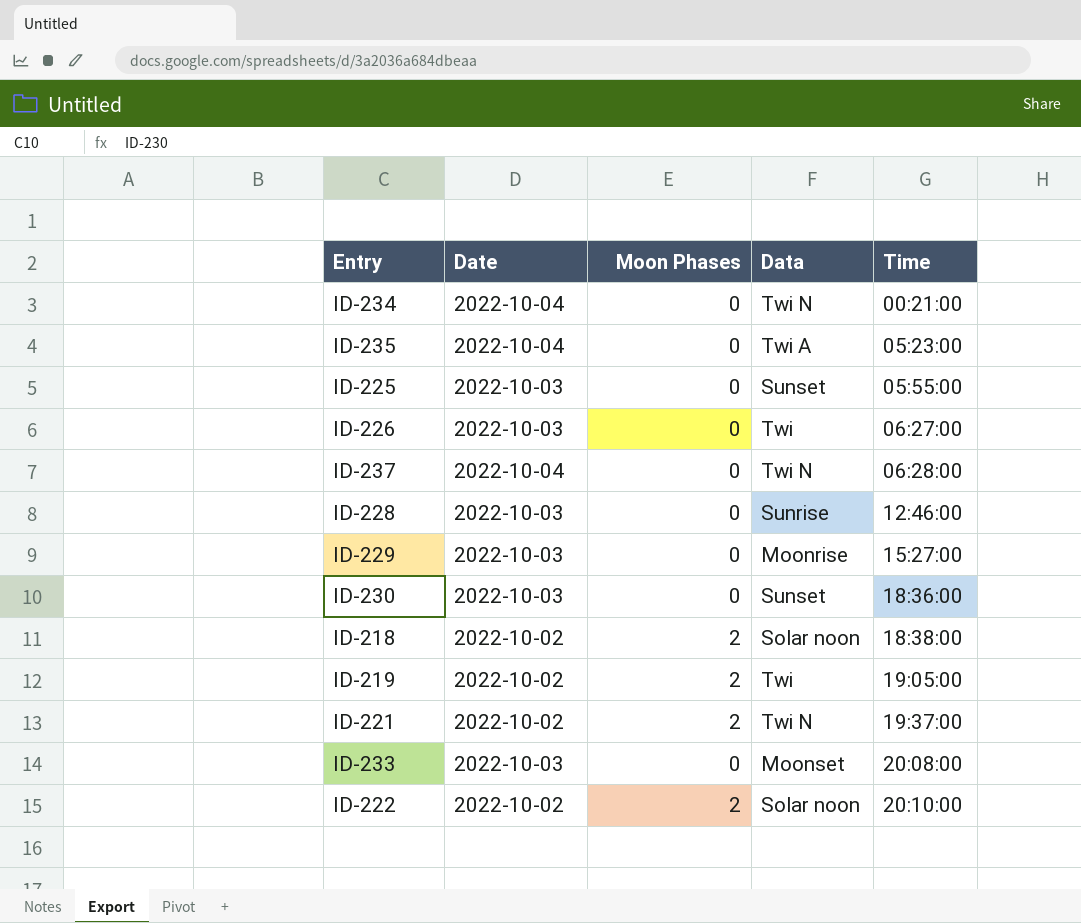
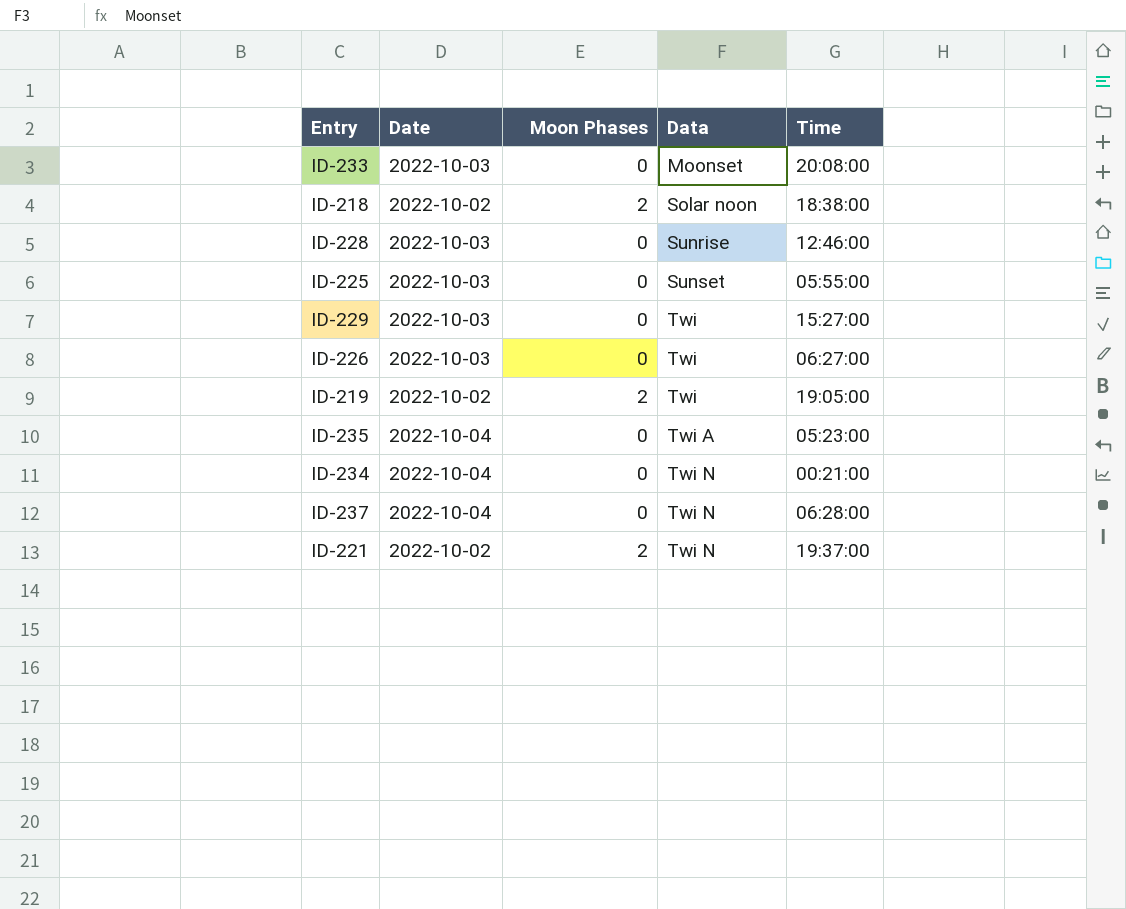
row order: Time ascending -> Data ascending
row ID-230: 2022-10-03 | 0 | Sunset | 18:36:00 -> none
row ID-222: 2022-10-02 | 2 | Solar noon | 20:10:00 -> none
ID-229 | Data: Moonrise -> Twi

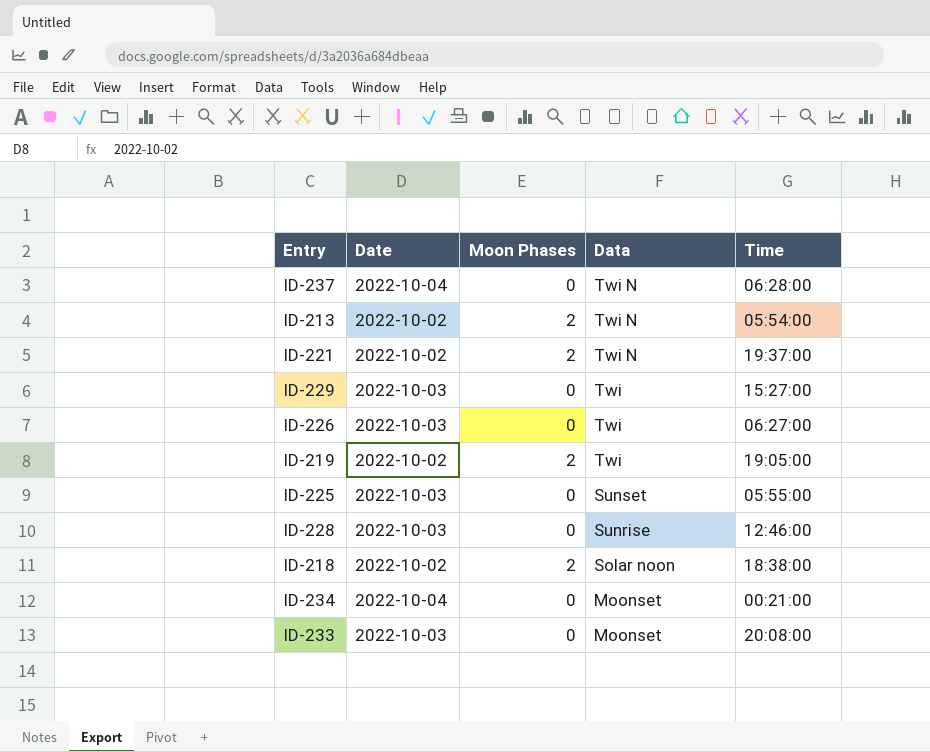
row order: Data ascending -> Data descending
row ID-235: 2022-10-04 | 0 | Twi A | 05:23:00 -> none
row ID-213: none -> 2022-10-02 | 2 | Twi N | 05:54:00
ID-234 | Data: Twi N -> Moonset

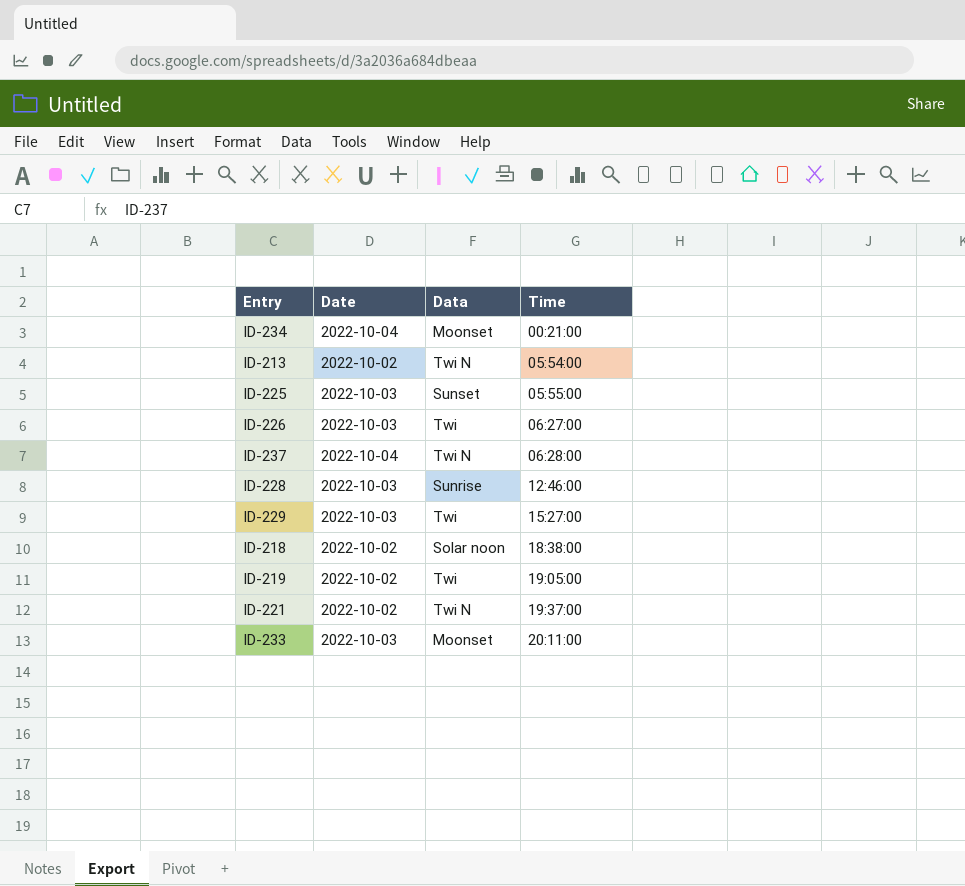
row order: Data descending -> Time ascending
column Moon Phases | position: 3 -> none
ID-233 | Time: 20:08:00 -> 20:11:00

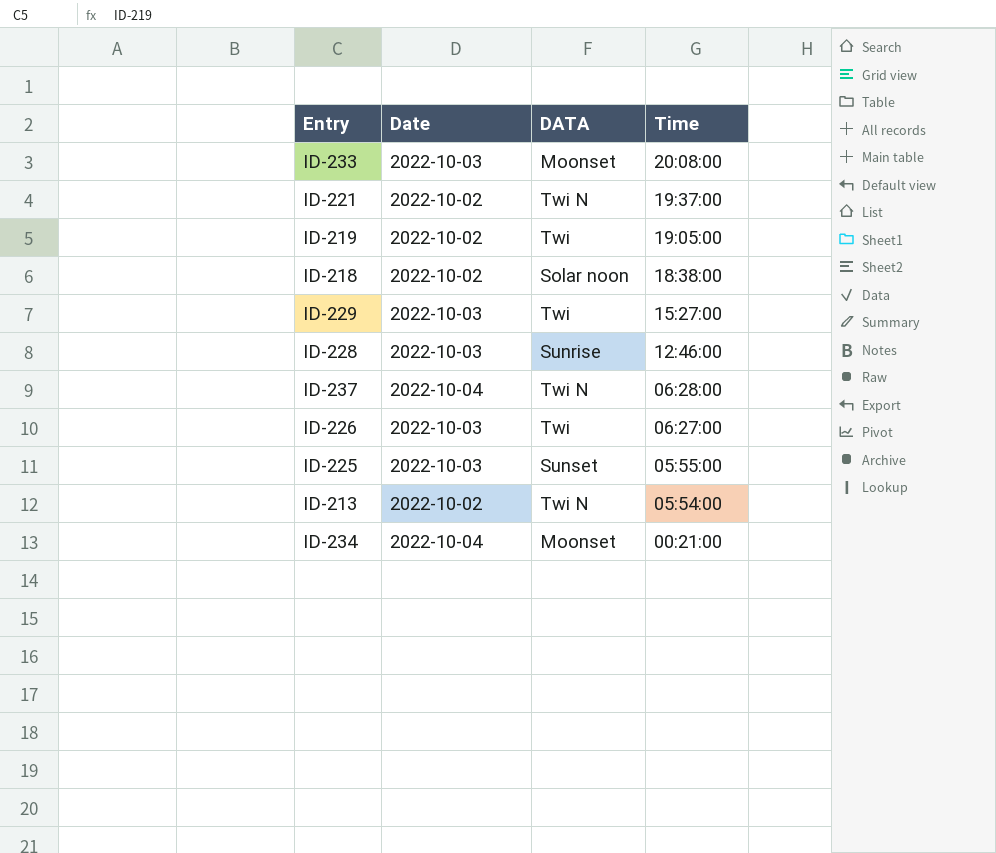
row order: Time ascending -> Time descending
column name: Data -> DATA
ID-233 | Time: 20:11:00 -> 20:08:00

